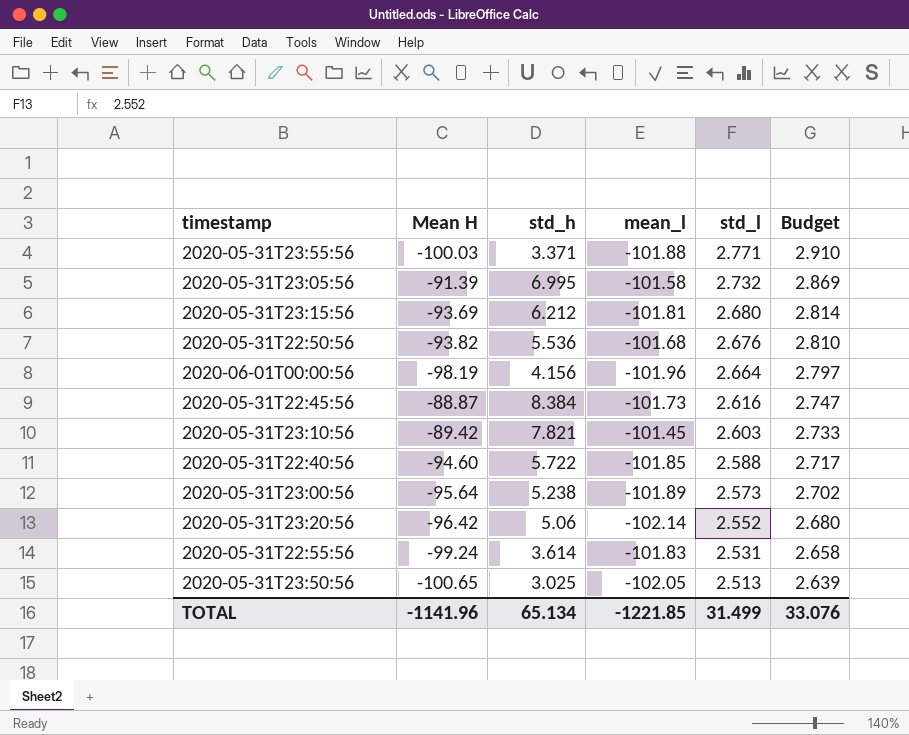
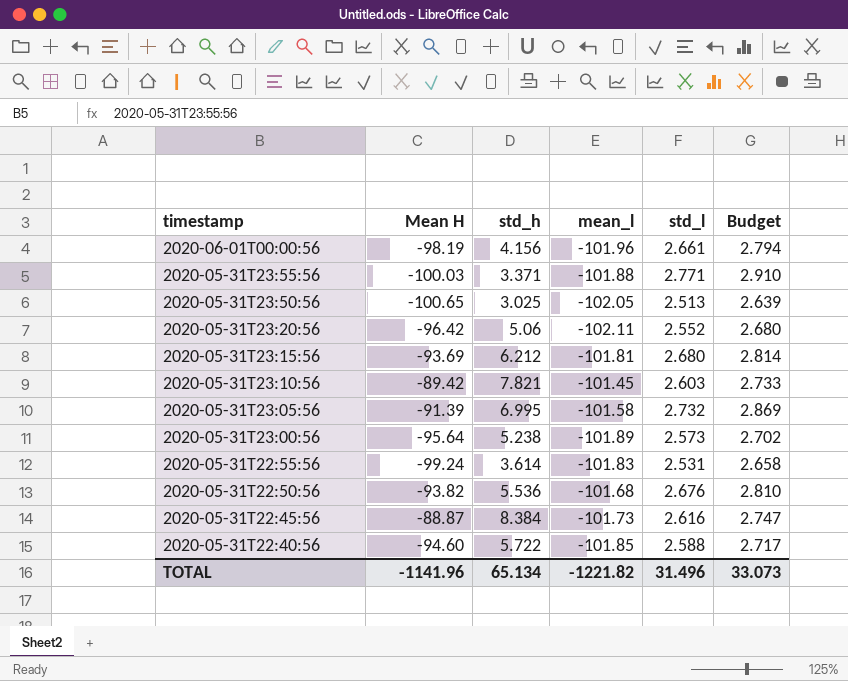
row order: std_l descending -> timestamp descending
2020-06-01T00:00:56 | std_l: 2.664 -> 2.661
2020-06-01T00:00:56 | Budget: 2.797 -> 2.794
2020-05-31T23:20:56 | mean_l: -102.14 -> -102.11
TOTAL | mean_l: -1221.85 -> -1221.82
TOTAL | std_l: 31.499 -> 31.496
TOTAL | Budget: 33.076 -> 33.073

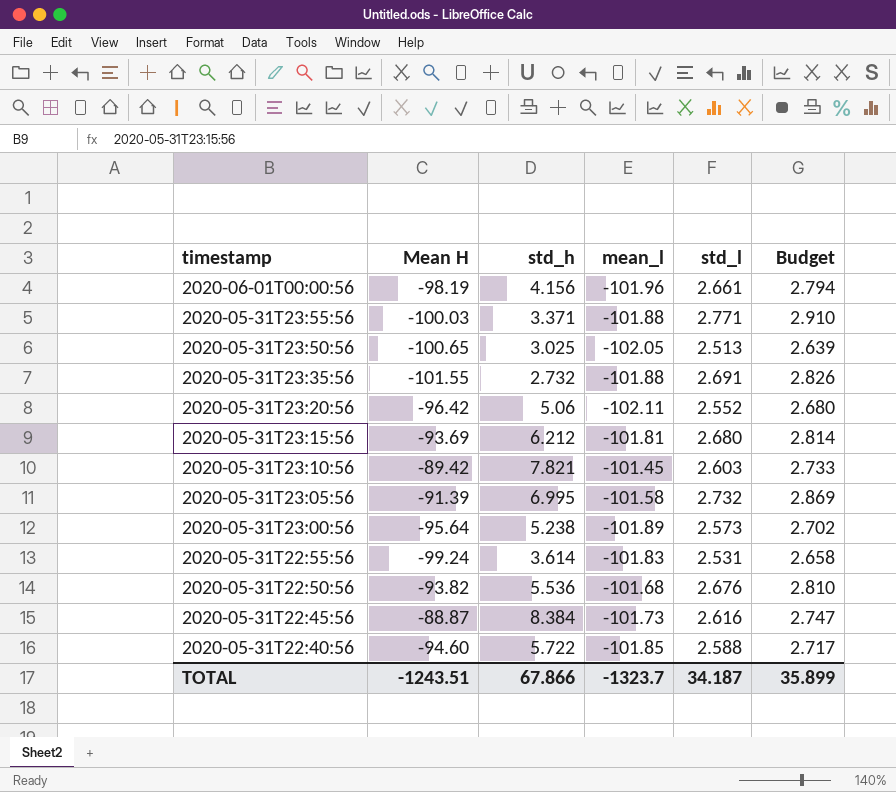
row 2020-05-31T23:35:56: none -> -101.55 | 2.732 | -101.88 | 2.691 | 2.826
TOTAL | Mean H: -1141.96 -> -1243.51
TOTAL | std_h: 65.134 -> 67.866
TOTAL | mean_l: -1221.82 -> -1323.7
TOTAL | std_l: 31.496 -> 34.187
TOTAL | Budget: 33.073 -> 35.899

